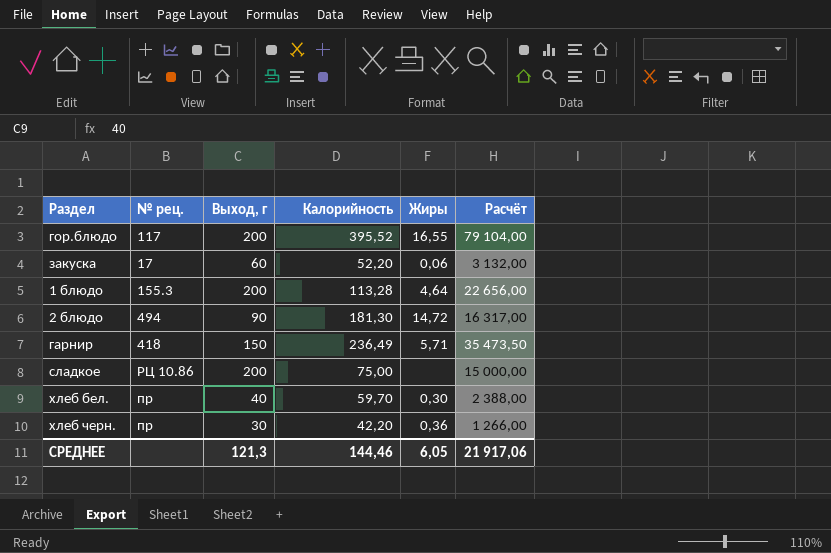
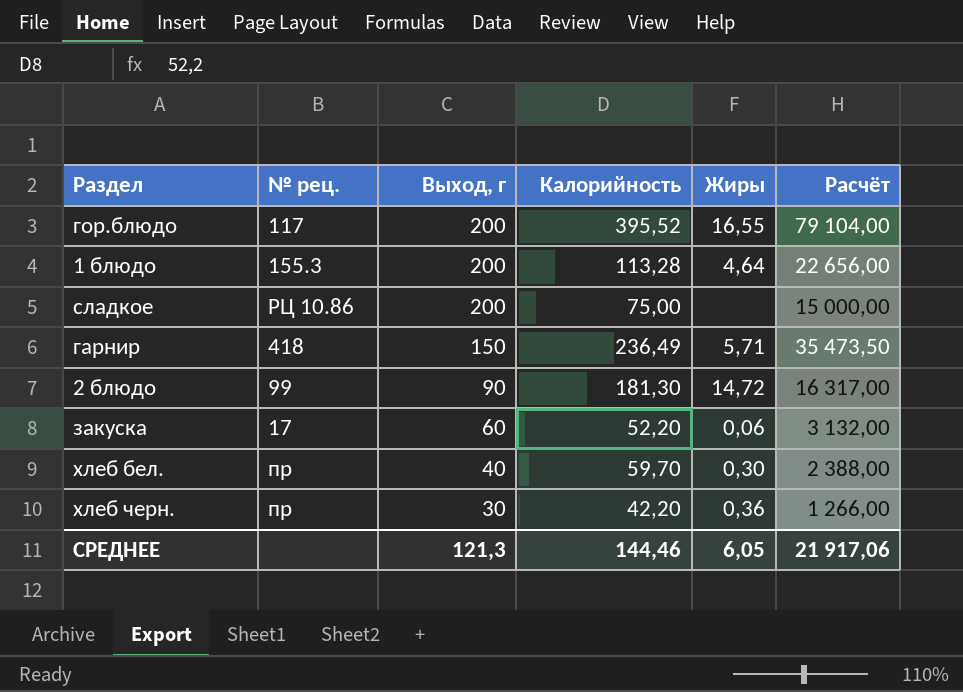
row order: none -> Выход, г descending
2 блюдо | № рец.: 494 -> 99

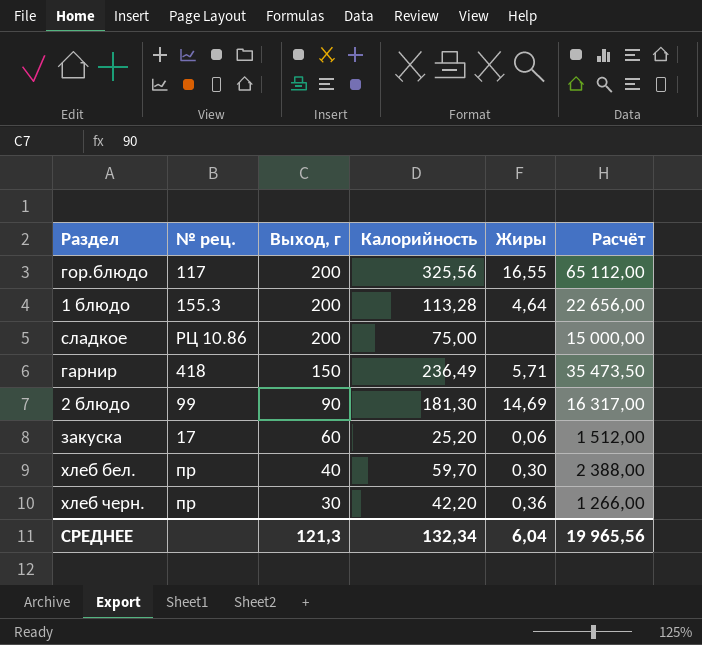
гор.блюдо | Калорийность: 395,52 -> 325,56
гор.блюдо | Расчёт: 79 104,00 -> 65 112,00
2 блюдо | Жиры: 14,72 -> 14,69
закуска | Калорийность: 52,20 -> 25,20
закуска | Расчёт: 3 132,00 -> 1 512,00
СРЕДНЕЕ | Калорийность: 144,46 -> 132,34
СРЕДНЕЕ | Жиры: 6,05 -> 6,04
СРЕДНЕЕ | Расчёт: 21 917,06 -> 19 965,56

